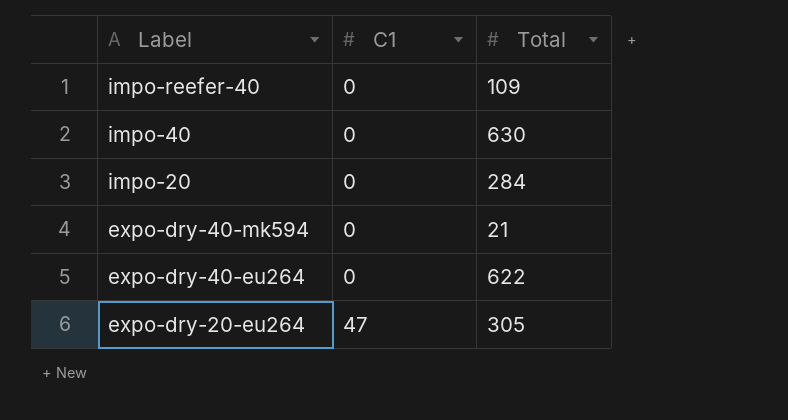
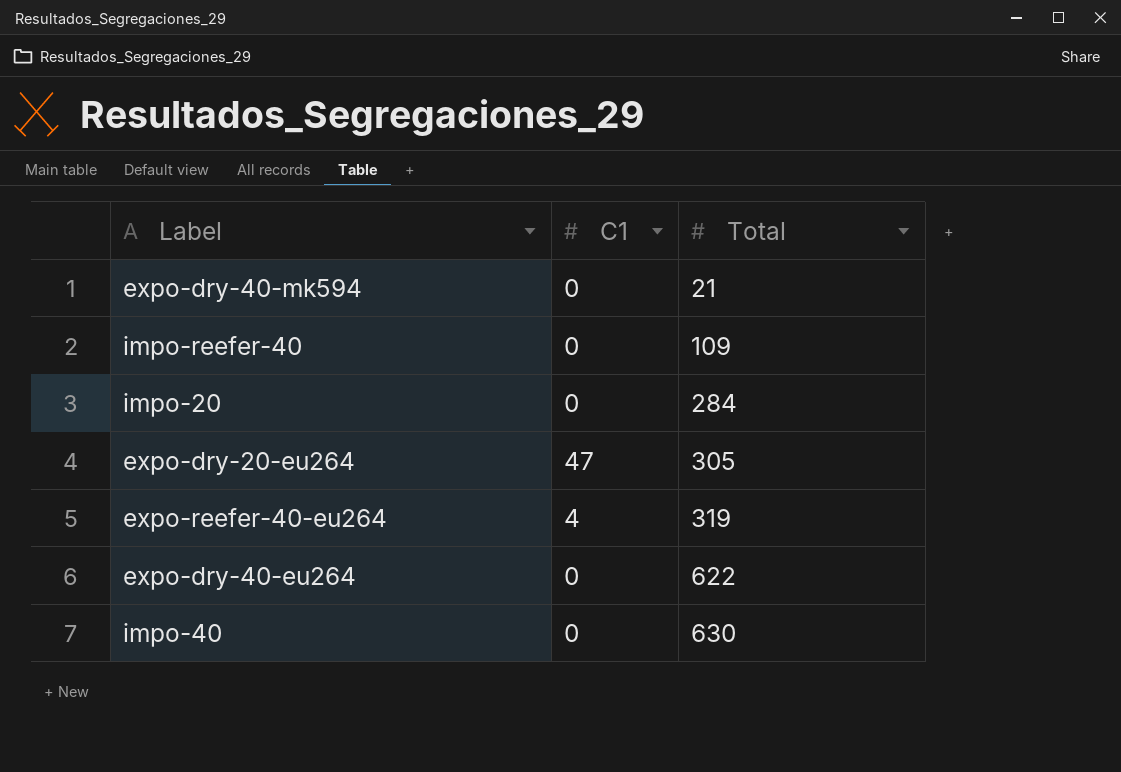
row order: Label descending -> Total ascending
row expo-reefer-40-eu264: none -> 4 | 319

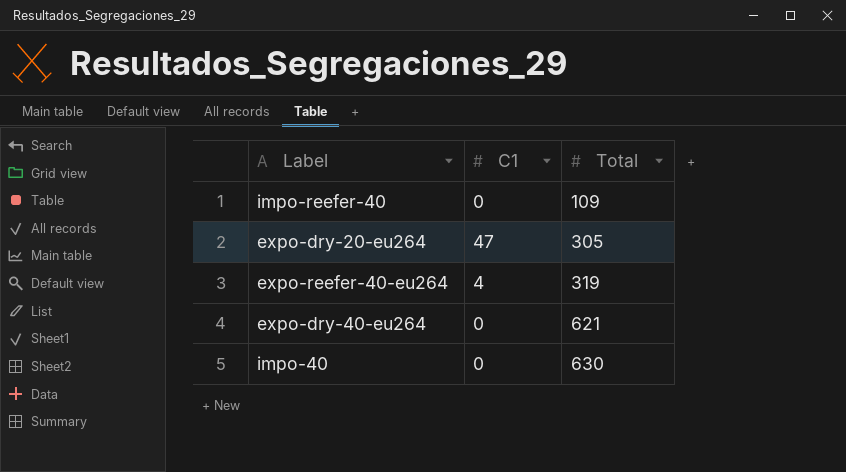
row expo-dry-40-mk594: 0 | 21 -> none
row impo-20: 0 | 284 -> none
expo-dry-40-eu264 | Total: 622 -> 621

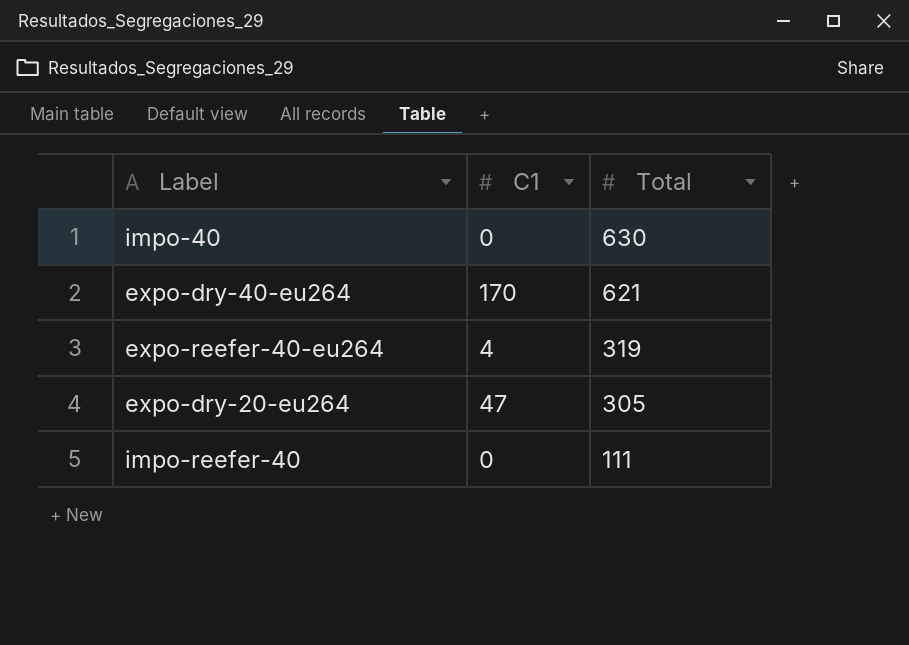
row order: Total ascending -> Total descending
expo-dry-40-eu264 | C1: 0 -> 170
impo-reefer-40 | Total: 109 -> 111

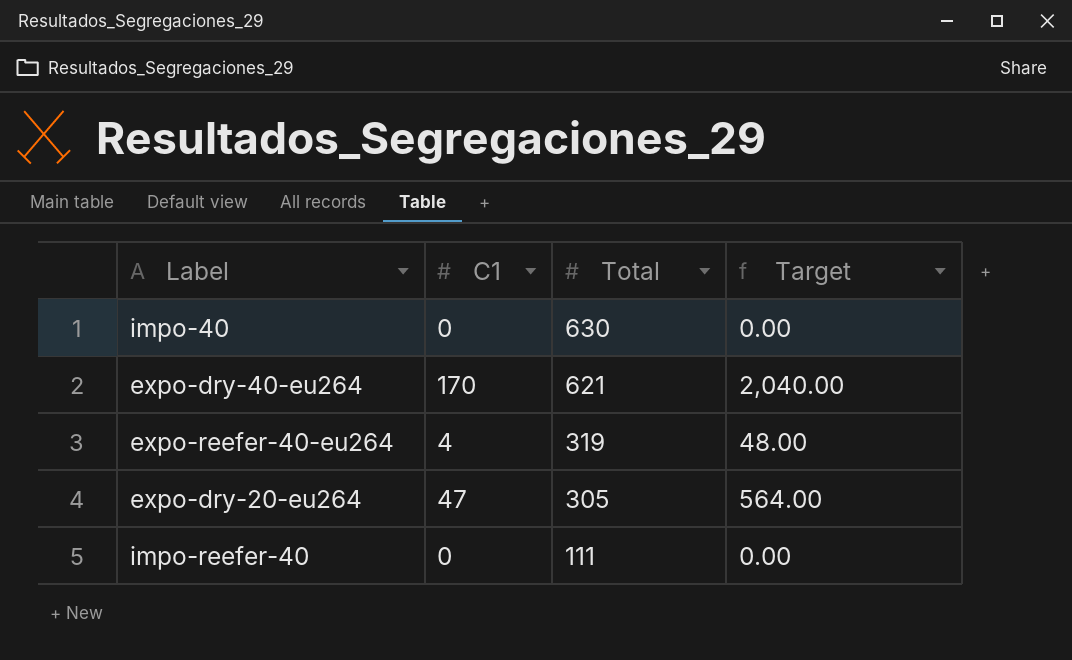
column Target | formula: none -> [C1] * 12

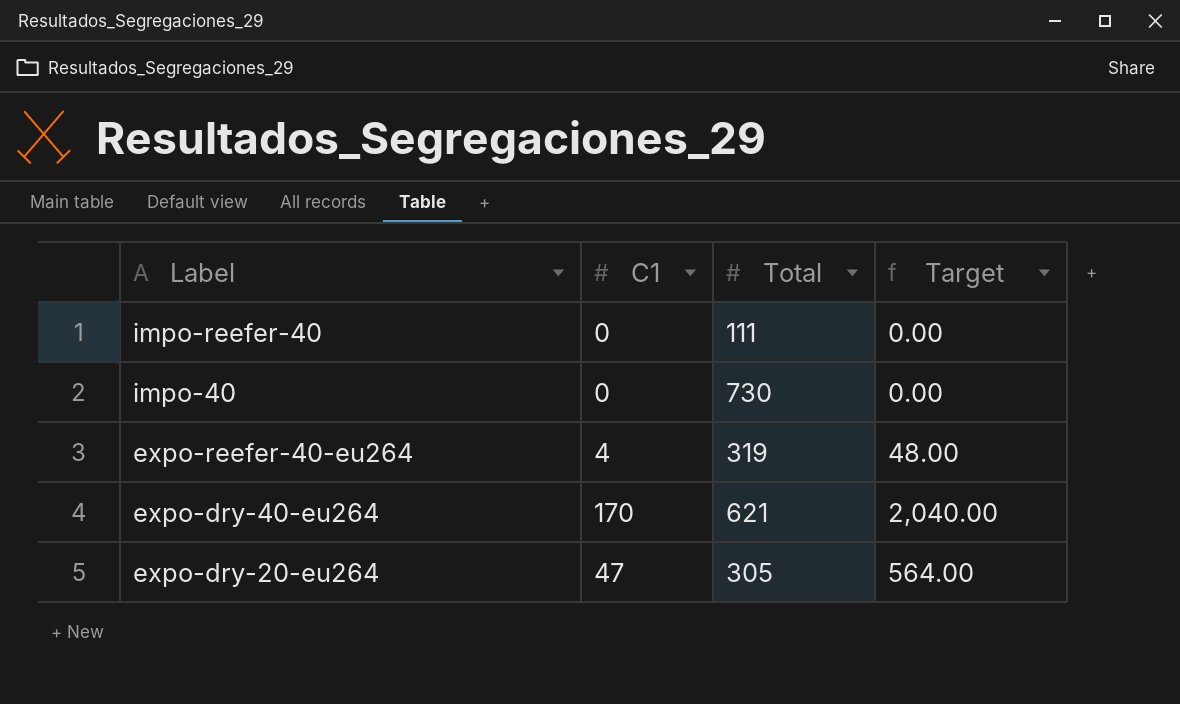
row order: Total descending -> Label descending
impo-40 | Total: 630 -> 730

